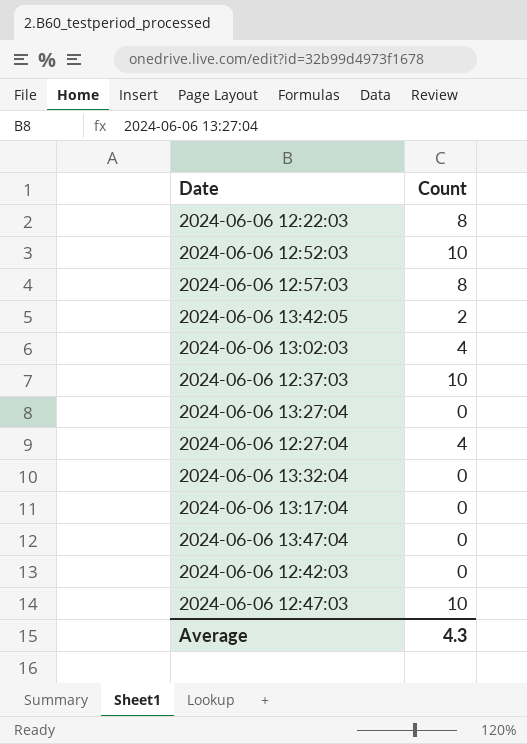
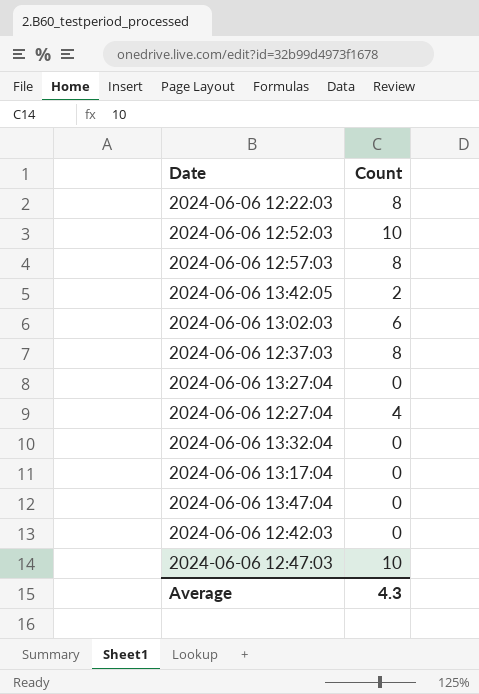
2024-06-06 13:02:03 | Count: 4 -> 6
2024-06-06 12:37:03 | Count: 10 -> 8

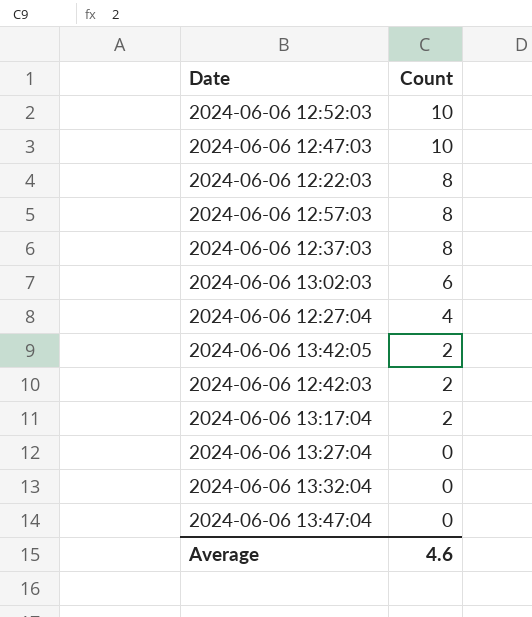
row order: none -> Count descending
2024-06-06 12:42:03 | Count: 0 -> 2
2024-06-06 13:17:04 | Count: 0 -> 2
Average | Count: 4.3 -> 4.6

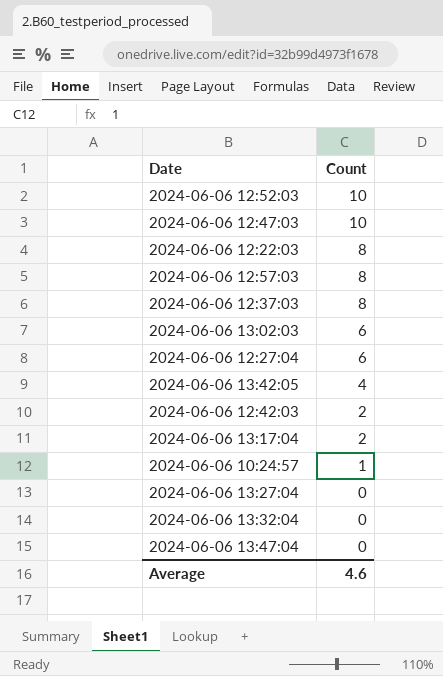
2024-06-06 12:27:04 | Count: 4 -> 6
2024-06-06 13:42:05 | Count: 2 -> 4
row 2024-06-06 10:24:57: none -> 1

